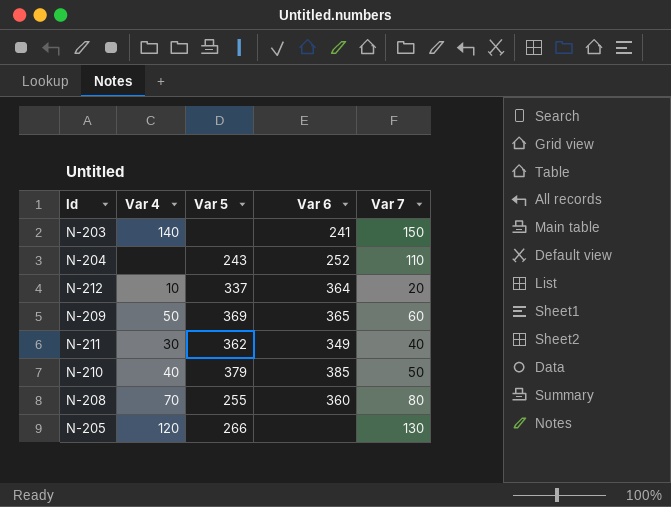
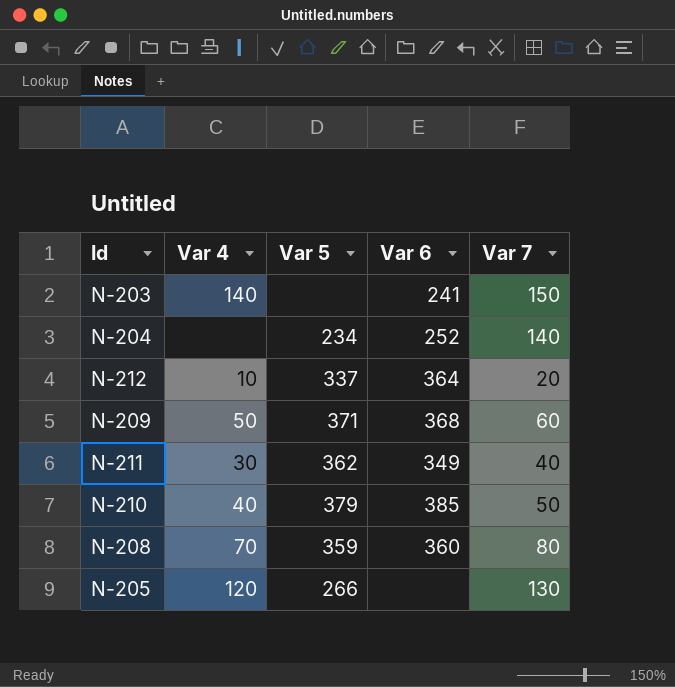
N-204 | Var 5: 243 -> 234
N-204 | Var 7: 110 -> 140
N-209 | Var 5: 369 -> 371
N-209 | Var 6: 365 -> 368
N-208 | Var 5: 255 -> 359

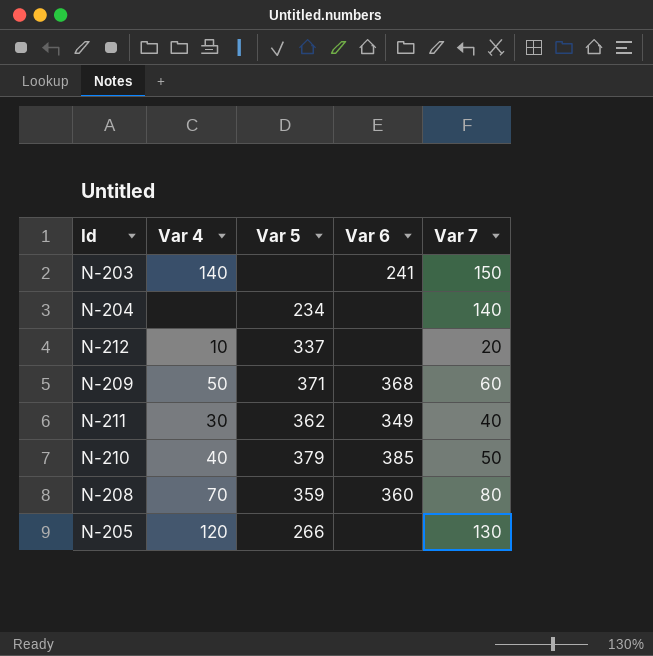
N-204 | Var 6: 252 -> none
N-212 | Var 6: 364 -> none

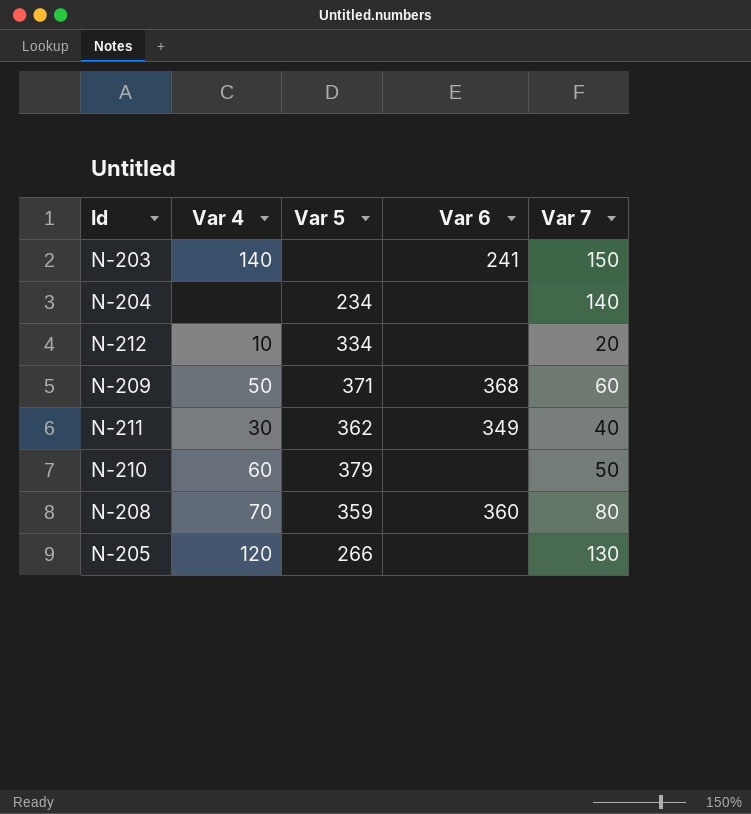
N-212 | Var 5: 337 -> 334
N-210 | Var 4: 40 -> 60
N-210 | Var 6: 385 -> none

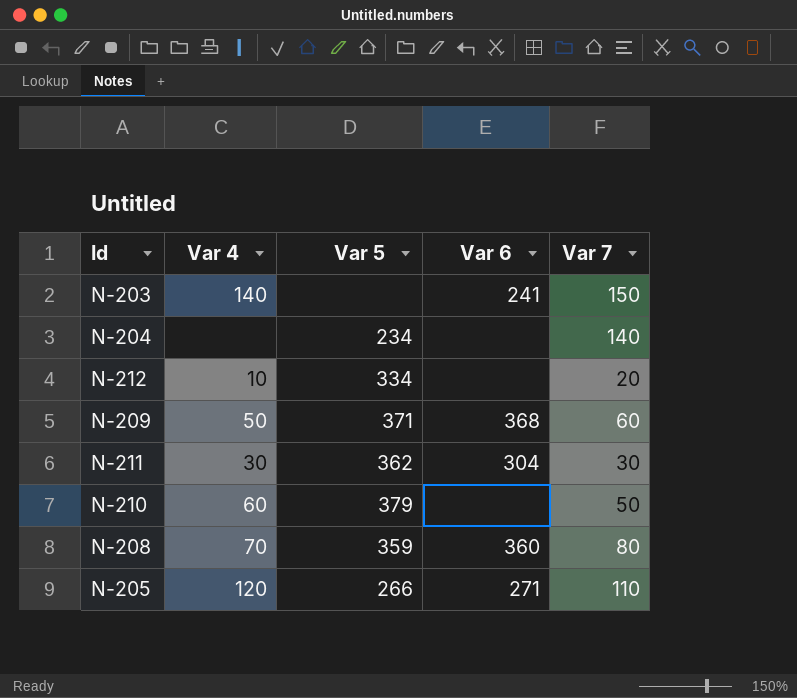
N-211 | Var 6: 349 -> 304
N-211 | Var 7: 40 -> 30
N-205 | Var 6: none -> 271
N-205 | Var 7: 130 -> 110

